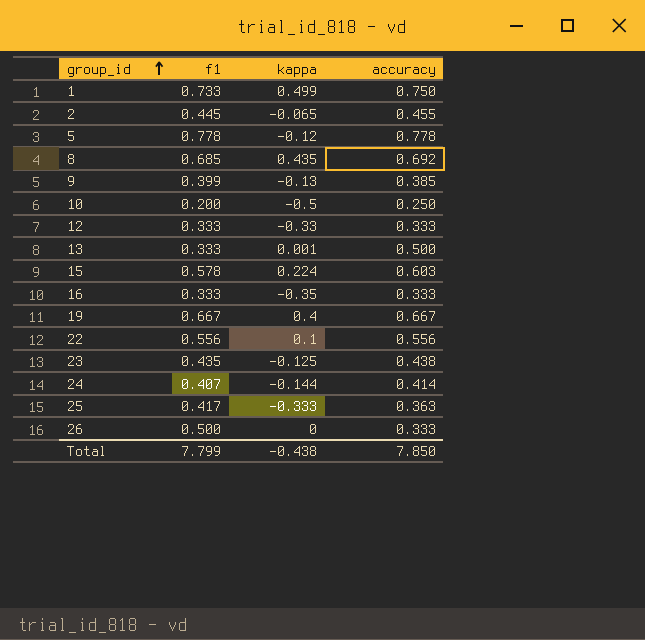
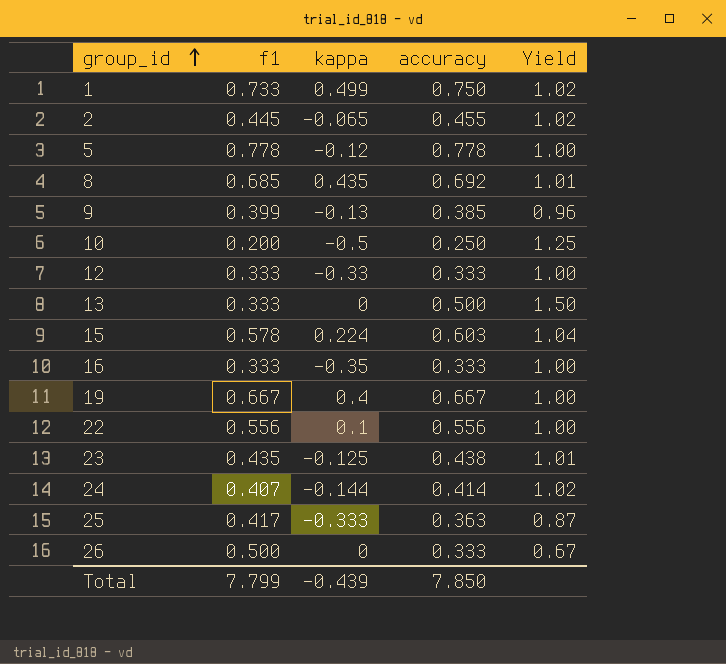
column Yield | formula: none -> [accuracy] / [f1]
13 | kappa: 0.001 -> 0
Total | kappa: -0.438 -> -0.439

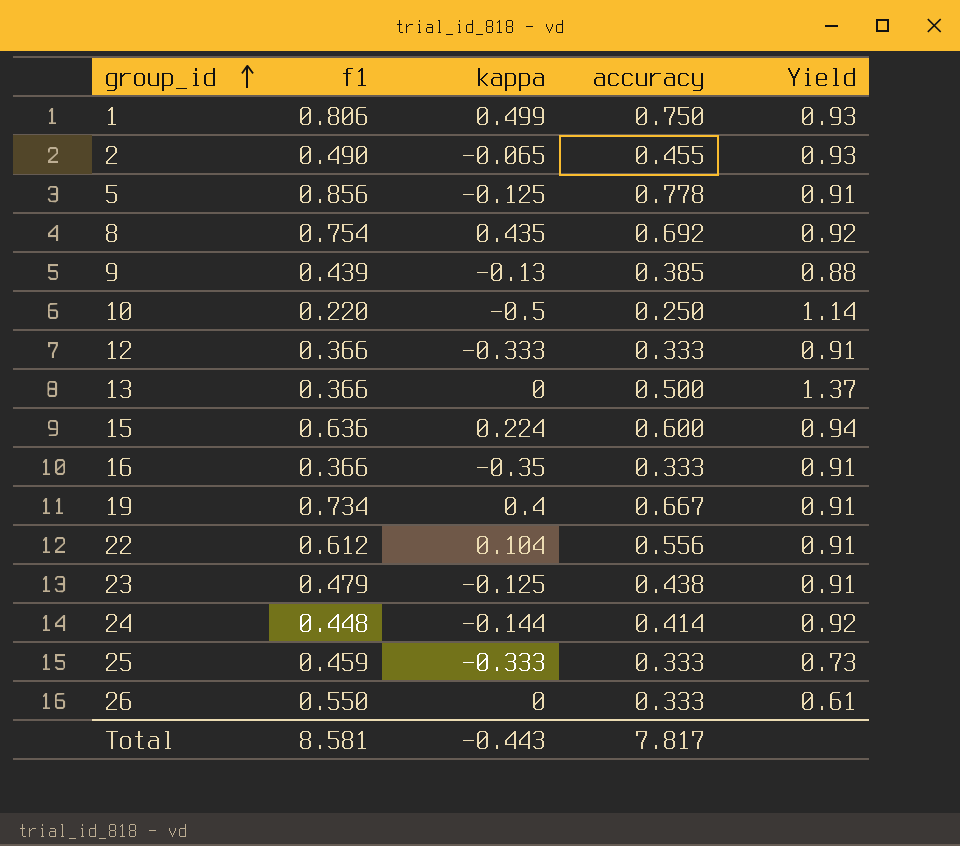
1 | f1: 0.733 -> 0.806
1 | Yield: 1.02 -> 0.93
2 | f1: 0.445 -> 0.490
2 | Yield: 1.02 -> 0.93
5 | f1: 0.778 -> 0.856
5 | kappa: -0.12 -> -0.125
5 | Yield: 1.00 -> 0.91
8 | f1: 0.685 -> 0.754
8 | Yield: 1.01 -> 0.92
9 | f1: 0.399 -> 0.439
9 | Yield: 0.96 -> 0.88
10 | f1: 0.200 -> 0.220
10 | Yield: 1.25 -> 1.14
12 | f1: 0.333 -> 0.366
12 | kappa: -0.33 -> -0.333
12 | Yield: 1.00 -> 0.91
13 | f1: 0.333 -> 0.366
13 | Yield: 1.50 -> 1.37
15 | f1: 0.578 -> 0.636
15 | accuracy: 0.603 -> 0.600
15 | Yield: 1.04 -> 0.94
16 | f1: 0.333 -> 0.366
16 | Yield: 1.00 -> 0.91
19 | f1: 0.667 -> 0.734
19 | Yield: 1.00 -> 0.91
22 | f1: 0.556 -> 0.612
22 | kappa: 0.1 -> 0.104
22 | Yield: 1.00 -> 0.91
23 | f1: 0.435 -> 0.479
23 | Yield: 1.01 -> 0.91
24 | f1: 0.407 -> 0.448
24 | Yield: 1.02 -> 0.92
25 | f1: 0.417 -> 0.459
25 | accuracy: 0.363 -> 0.333
25 | Yield: 0.87 -> 0.73
26 | f1: 0.500 -> 0.550
26 | Yield: 0.67 -> 0.61
Total | f1: 7.799 -> 8.581
Total | kappa: -0.439 -> -0.443
Total | accuracy: 7.850 -> 7.817

